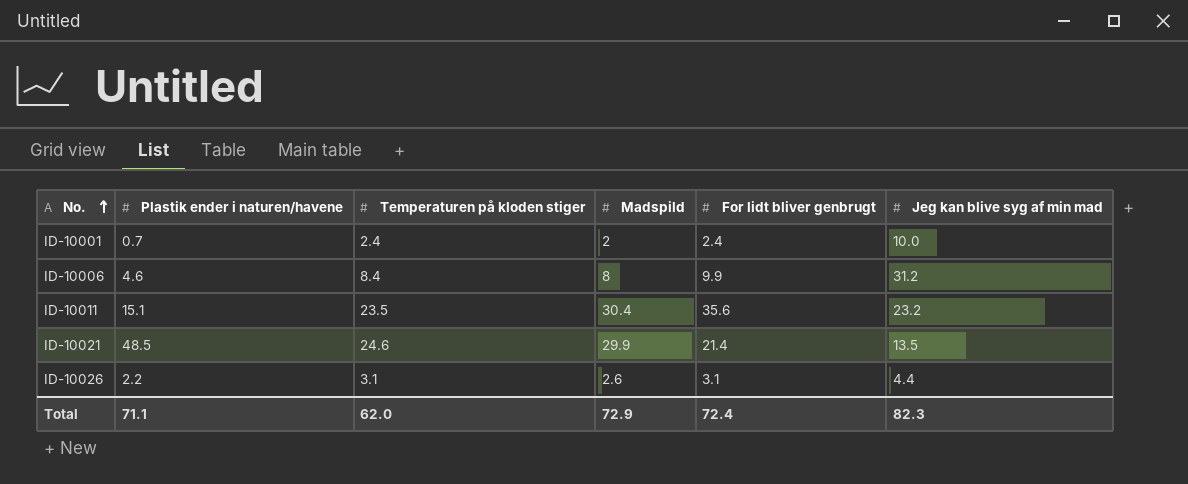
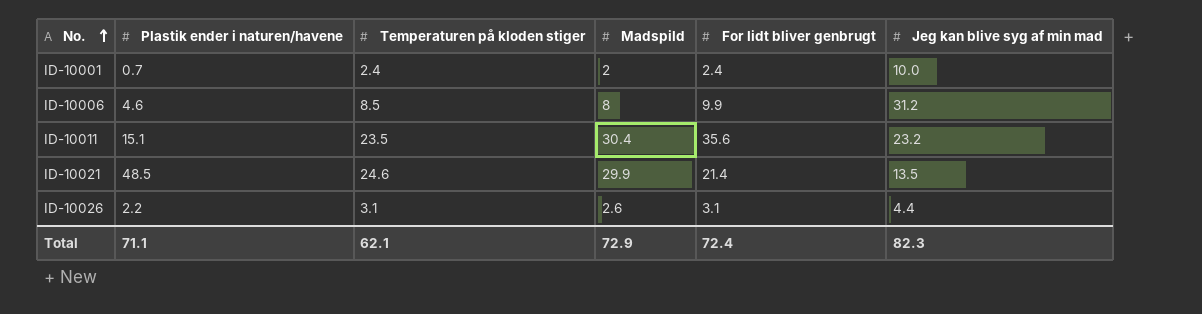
ID-10006 | Temperaturen på kloden stiger: 8.4 -> 8.5
Total | Temperaturen på kloden stiger: 62.0 -> 62.1

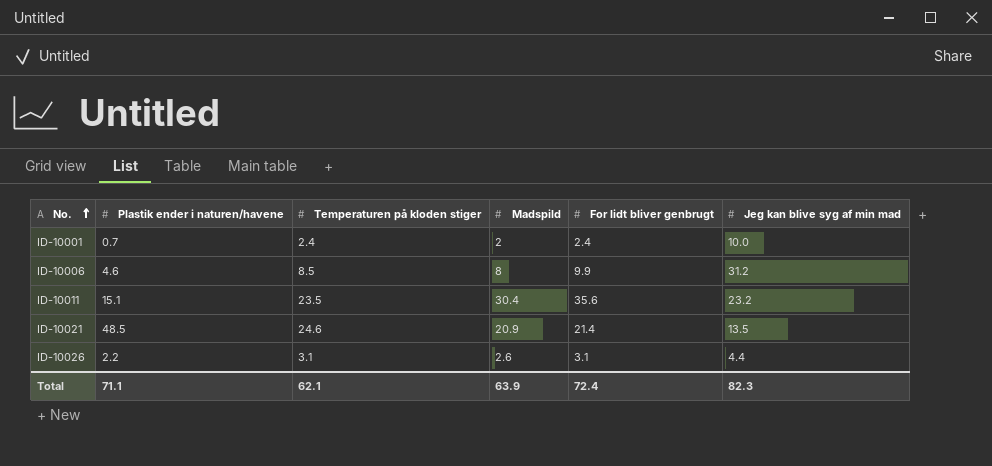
ID-10021 | Madspild: 29.9 -> 20.9
Total | Madspild: 72.9 -> 63.9

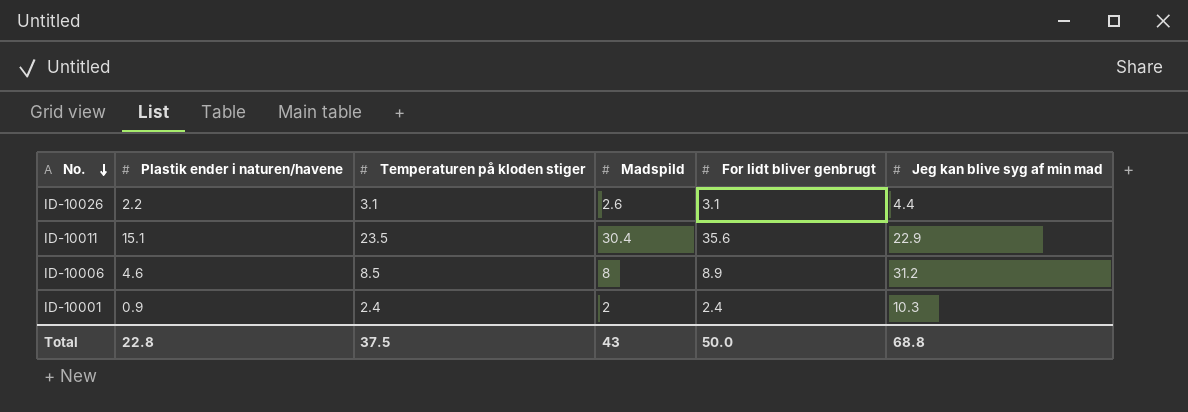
row order: No. ascending -> No. descending
row ID-10021: 48.5 | 24.6 | 20.9 | 21.4 | 13.5 -> none
ID-10011 | Jeg kan blive syg af min mad: 23.2 -> 22.9
ID-10006 | For lidt bliver genbrugt: 9.9 -> 8.9
ID-10001 | Plastik ender i naturen/havene: 0.7 -> 0.9
ID-10001 | Jeg kan blive syg af min mad: 10.0 -> 10.3
Total | Plastik ender i naturen/havene: 71.1 -> 22.8
Total | Temperaturen på kloden stiger: 62.1 -> 37.5
Total | Madspild: 63.9 -> 43
Total | For lidt bliver genbrugt: 72.4 -> 50.0
Total | Jeg kan blive syg af min mad: 82.3 -> 68.8

